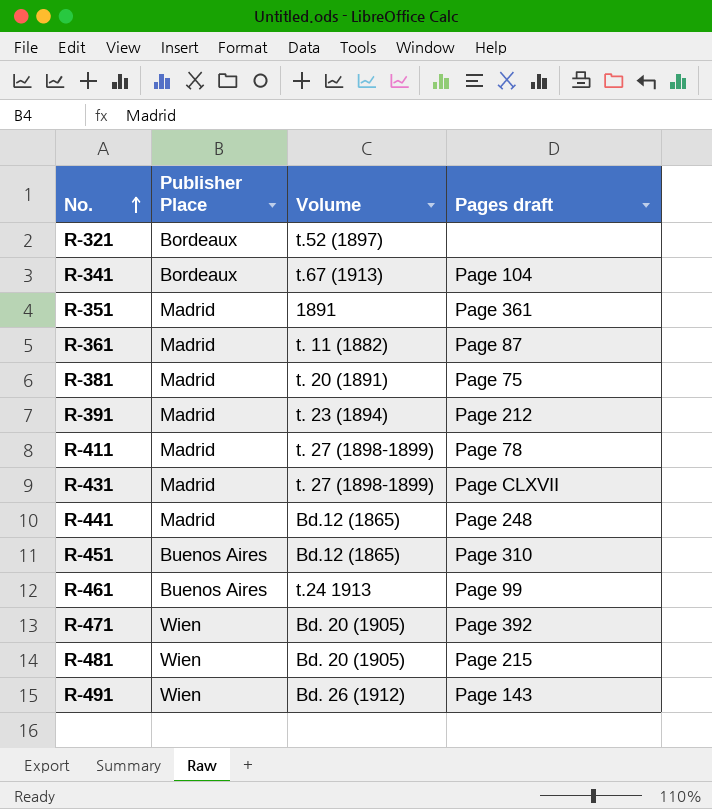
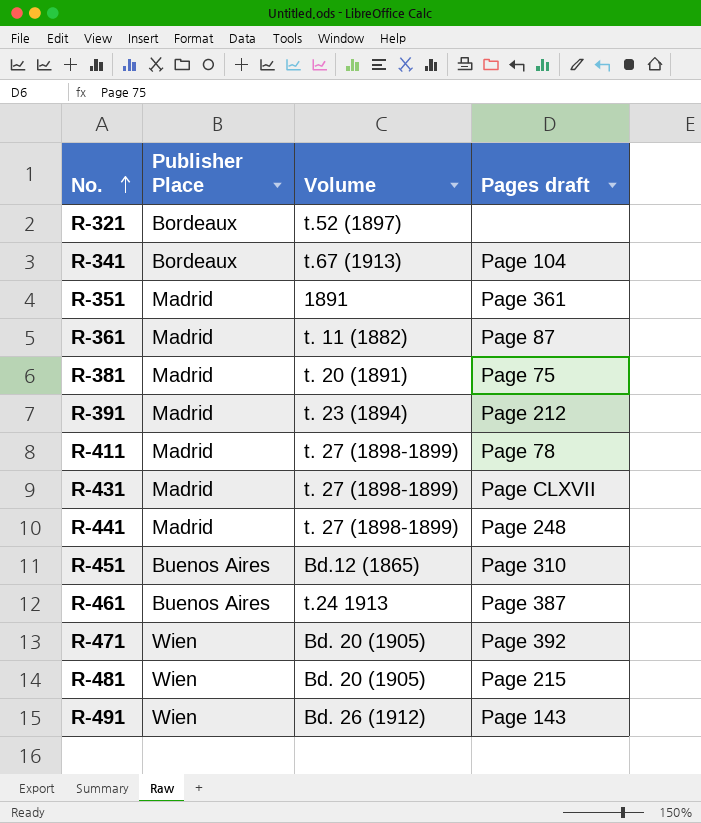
R-441 | Volume: Bd.12 (1865) -> t. 27 (1898-1899)
R-461 | Pages draft: Page 99 -> Page 387

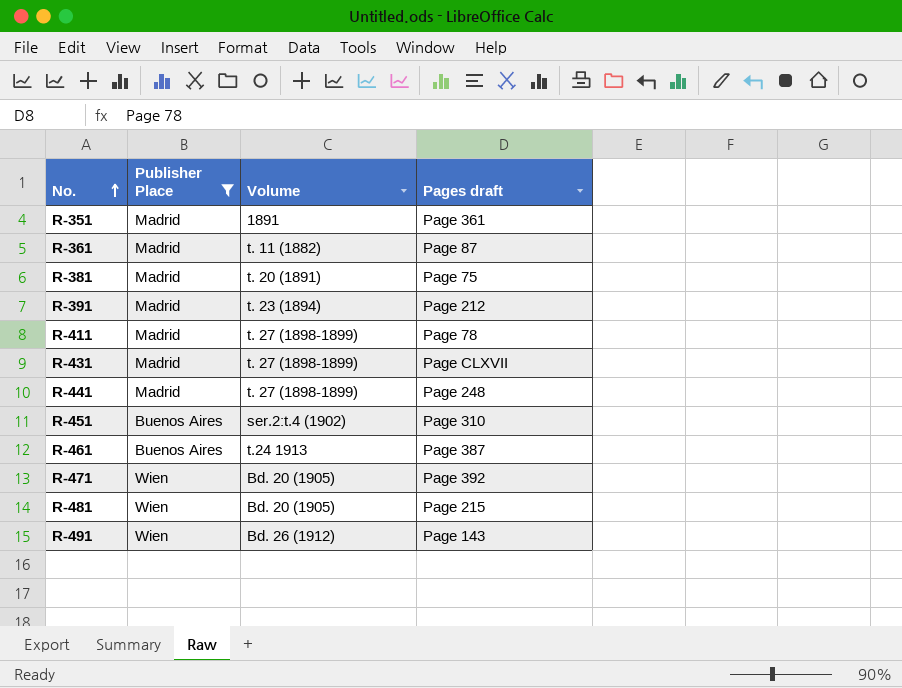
filter: none -> Publisher Place != Bordeaux
R-451 | Volume: Bd.12 (1865) -> ser.2:t.4 (1902)

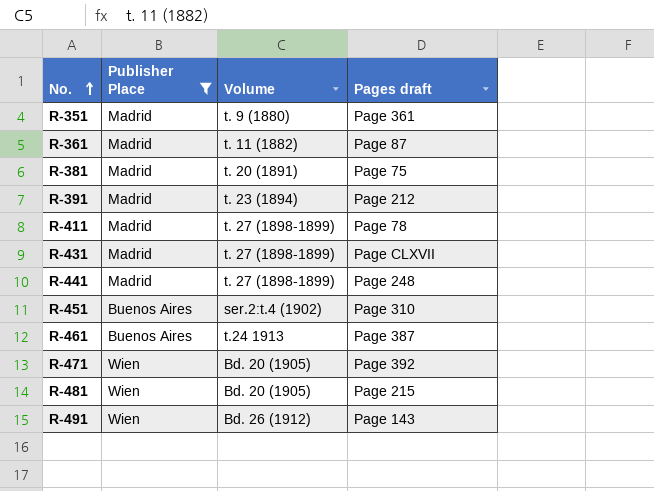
R-351 | Volume: 1891 -> t. 9 (1880)

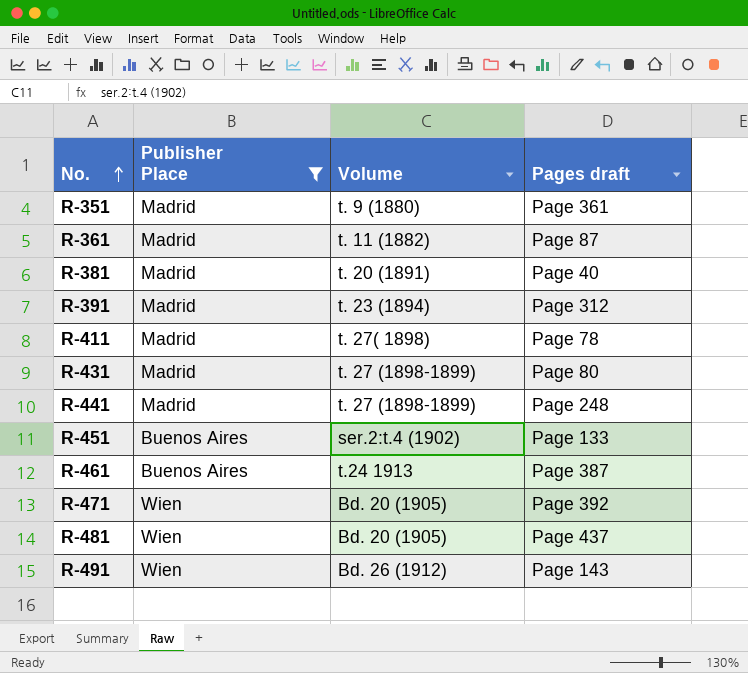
R-381 | Pages draft: Page 75 -> Page 40
R-391 | Pages draft: Page 212 -> Page 312
R-411 | Volume: t. 27 (1898-1899) -> t. 27( 1898)
R-431 | Pages draft: Page CLXVII -> Page 80
R-451 | Pages draft: Page 310 -> Page 133
R-481 | Pages draft: Page 215 -> Page 437

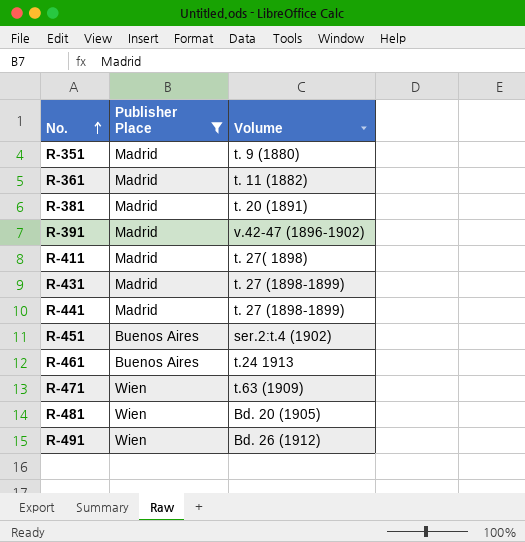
column Pages draft | position: 4 -> none
R-391 | Volume: t. 23 (1894) -> v.42-47 (1896-1902)
R-471 | Volume: Bd. 20 (1905) -> t.63 (1909)

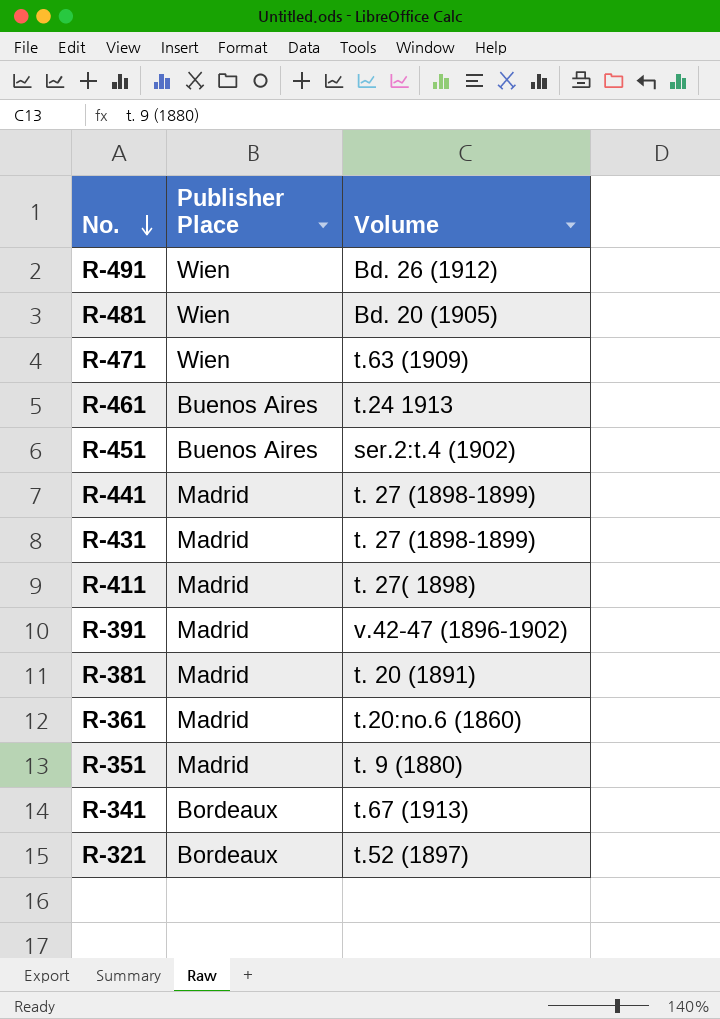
filter: Publisher Place != Bordeaux -> none
row order: No. ascending -> No. descending
R-361 | Volume: t. 11 (1882) -> t.20:no.6 (1860)

